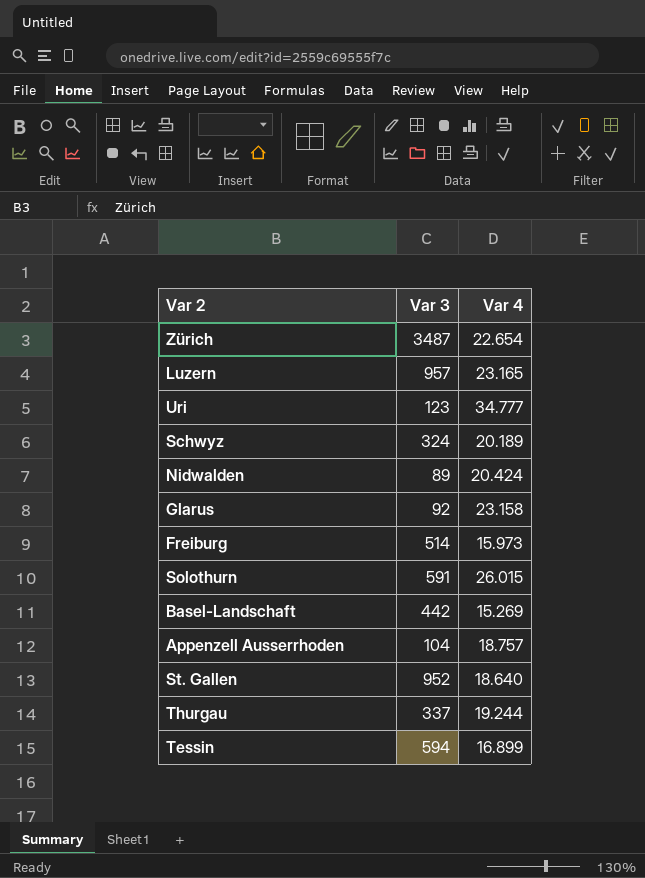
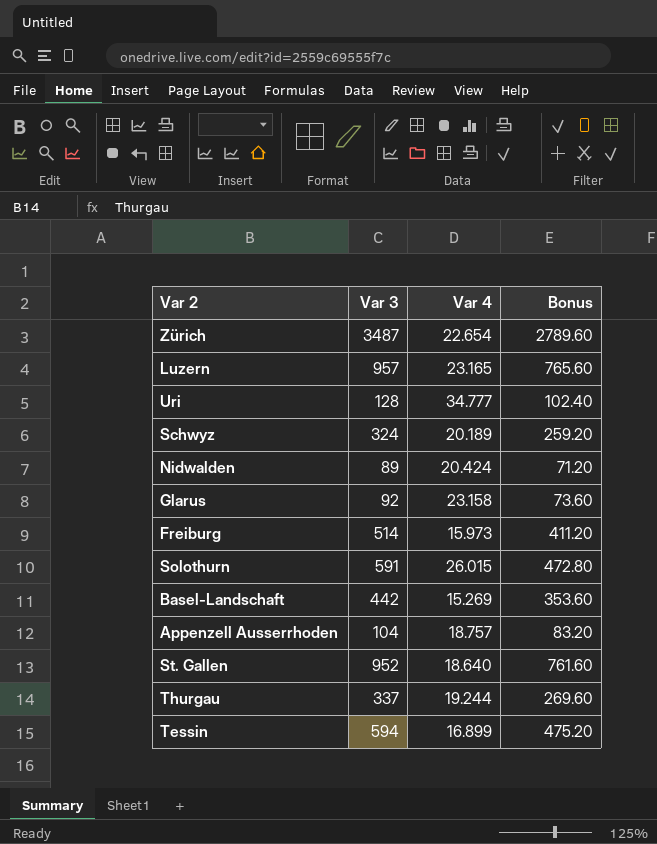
column Bonus | formula: none -> [Var 3] * 0.8
Uri | Var 3: 123 -> 128

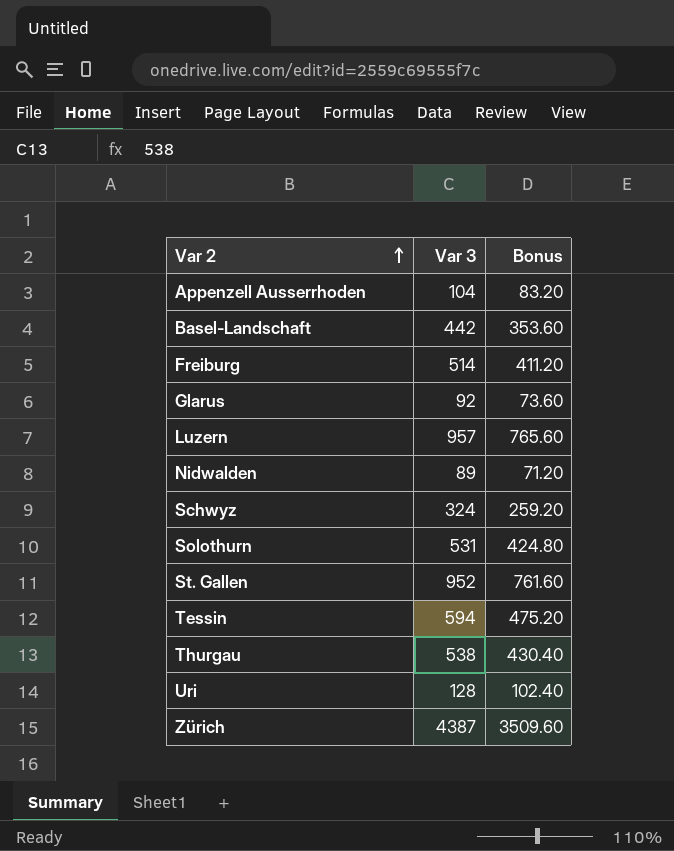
row order: none -> Var 2 ascending
column Var 4 | position: 3 -> none
Solothurn | Var 3: 591 -> 531
Solothurn | Bonus: 472.80 -> 424.80
Thurgau | Var 3: 337 -> 538
Thurgau | Bonus: 269.60 -> 430.40
Zürich | Var 3: 3487 -> 4387
Zürich | Bonus: 2789.60 -> 3509.60

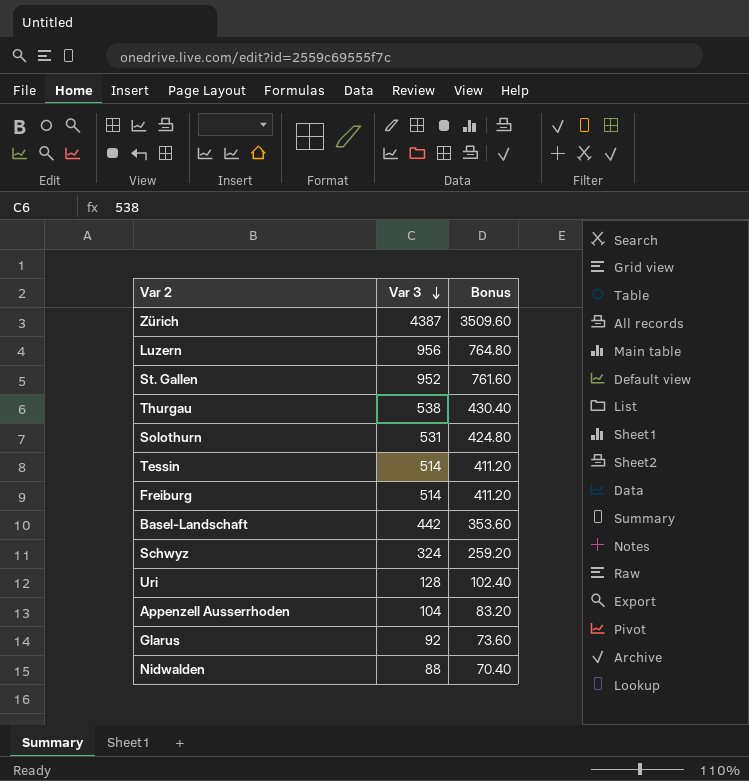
row order: Var 2 ascending -> Var 3 descending
Luzern | Var 3: 957 -> 956
Luzern | Bonus: 765.60 -> 764.80
Tessin | Var 3: 594 -> 514
Tessin | Bonus: 475.20 -> 411.20
Nidwalden | Var 3: 89 -> 88
Nidwalden | Bonus: 71.20 -> 70.40

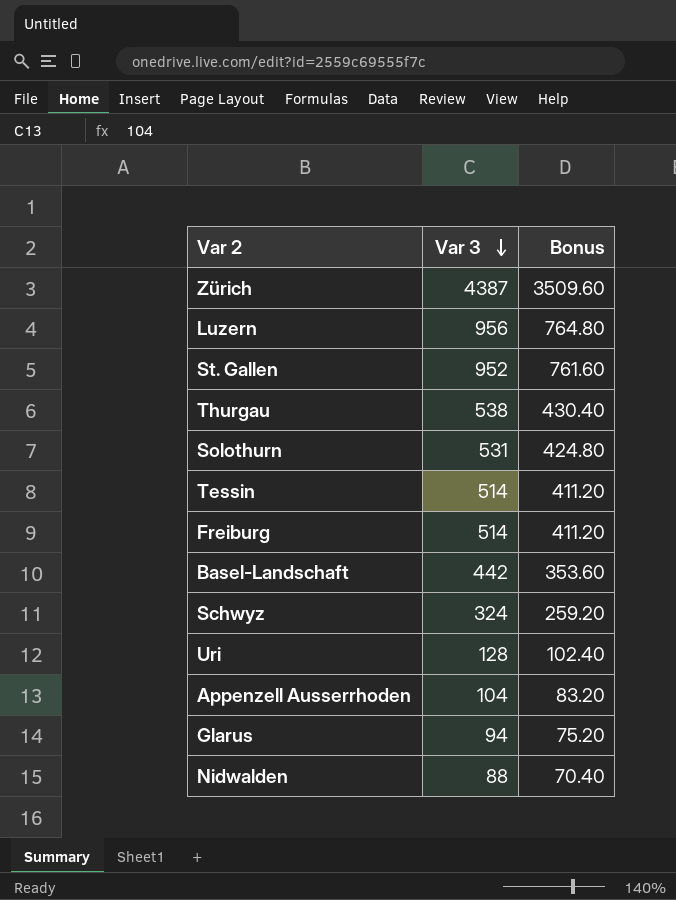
Glarus | Var 3: 92 -> 94
Glarus | Bonus: 73.60 -> 75.20

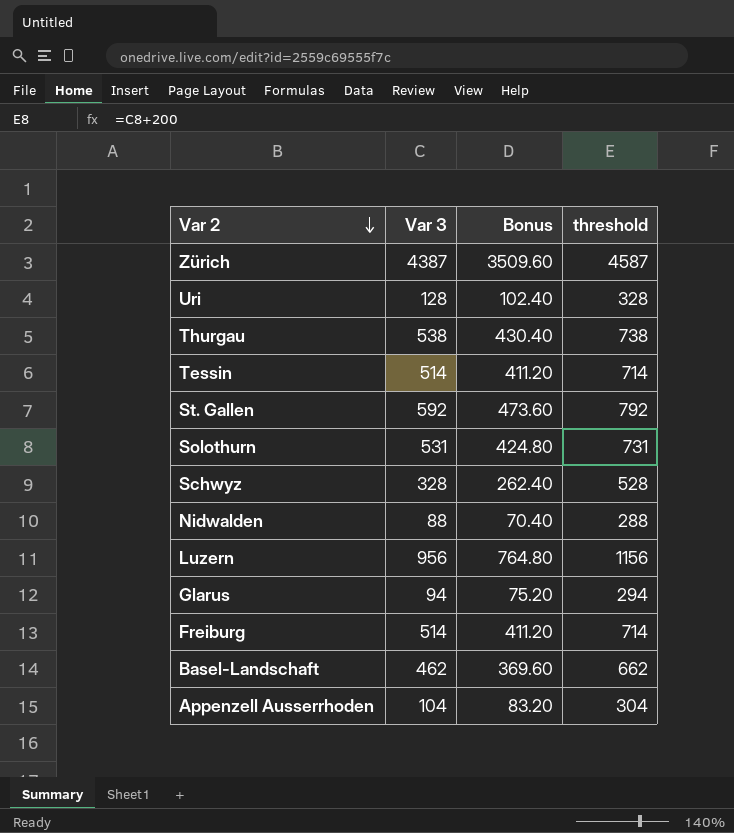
row order: Var 3 descending -> Var 2 descending
column threshold | formula: none -> [Var 3] + 200
St. Gallen | Var 3: 952 -> 592
St. Gallen | Bonus: 761.60 -> 473.60
Schwyz | Var 3: 324 -> 328
Schwyz | Bonus: 259.20 -> 262.40
Basel-Landschaft | Var 3: 442 -> 462
Basel-Landschaft | Bonus: 353.60 -> 369.60

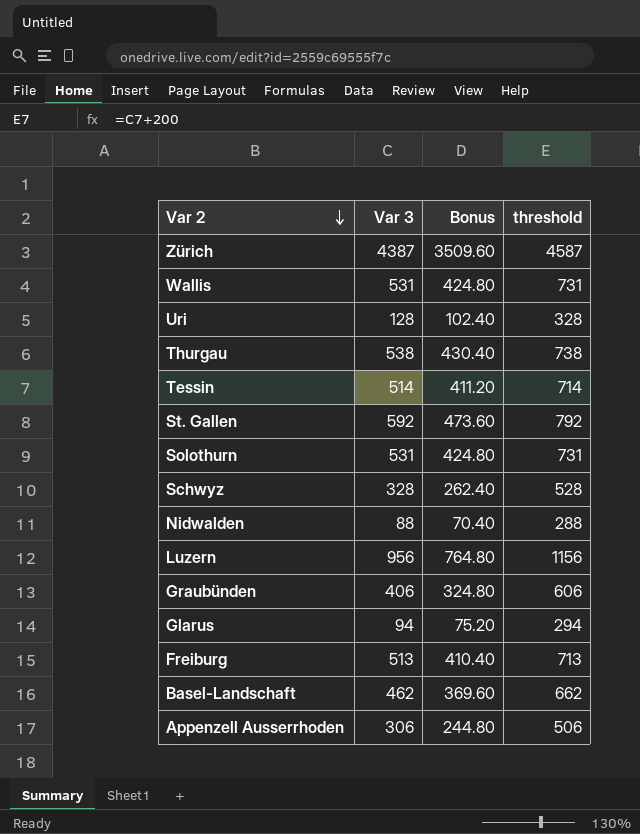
row Wallis: none -> 531 | 424.80 | 731
row Graubünden: none -> 406 | 324.80 | 606
Freiburg | Var 3: 514 -> 513
Freiburg | Bonus: 411.20 -> 410.40
Freiburg | threshold: 714 -> 713
Appenzell Ausserrhoden | Var 3: 104 -> 306
Appenzell Ausserrhoden | Bonus: 83.20 -> 244.80
Appenzell Ausserrhoden | threshold: 304 -> 506

